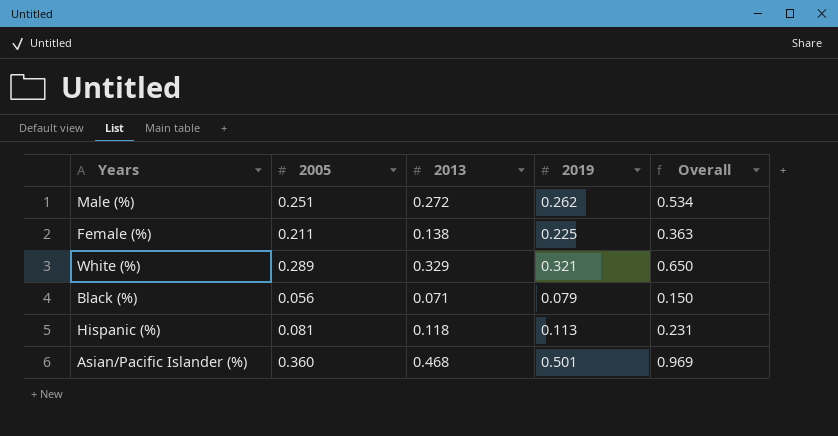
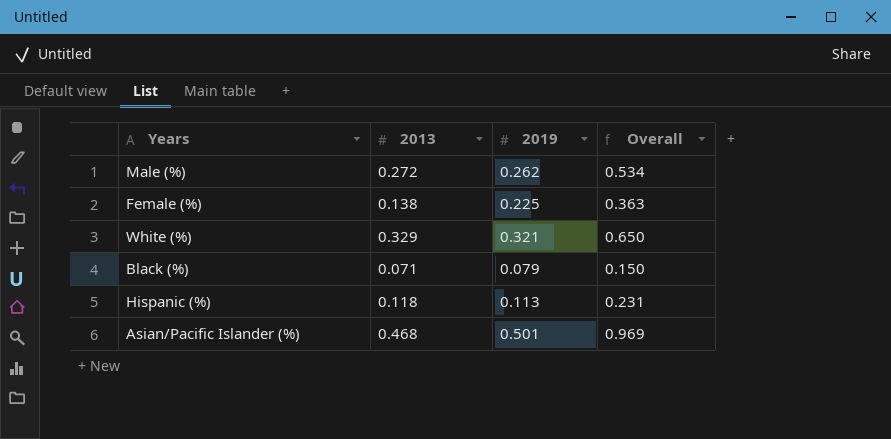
column 2005 | position: 2 -> none

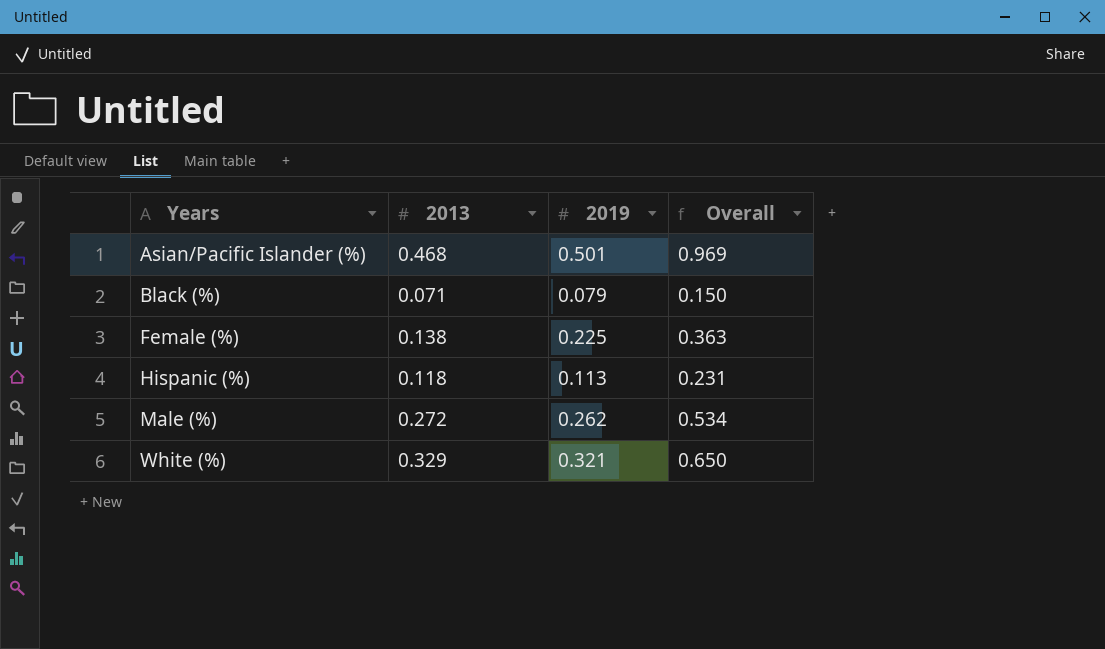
row order: none -> Years ascending

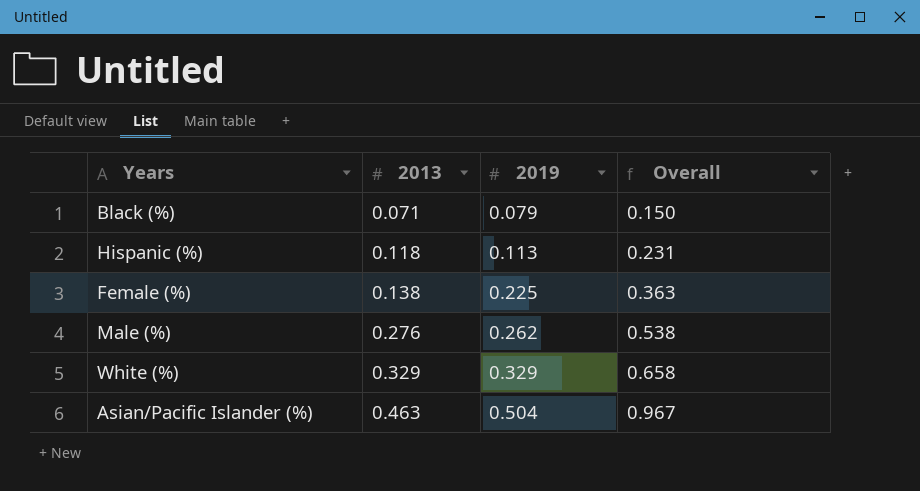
row order: Years ascending -> 2013 ascending
Male (%) | 2013: 0.272 -> 0.276
Male (%) | Overall: 0.534 -> 0.538
White (%) | 2019: 0.321 -> 0.329
White (%) | Overall: 0.650 -> 0.658
Asian/Pacific Islander (%) | 2013: 0.468 -> 0.463
Asian/Pacific Islander (%) | 2019: 0.501 -> 0.504
Asian/Pacific Islander (%) | Overall: 0.969 -> 0.967

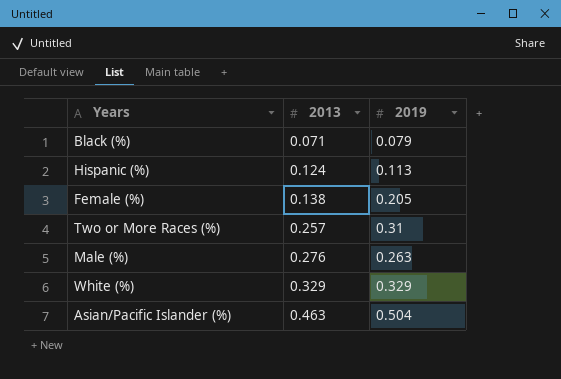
column Overall | formula: [2013] + [2019] -> none
Hispanic (%) | 2013: 0.118 -> 0.124
Female (%) | 2019: 0.225 -> 0.205
row Two or More Races (%): none -> 0.257 | 0.31
Male (%) | 2019: 0.262 -> 0.263

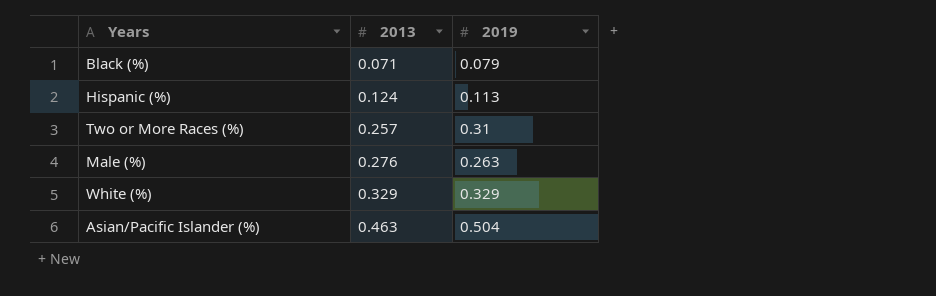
row Female (%): 0.138 | 0.205 -> none

